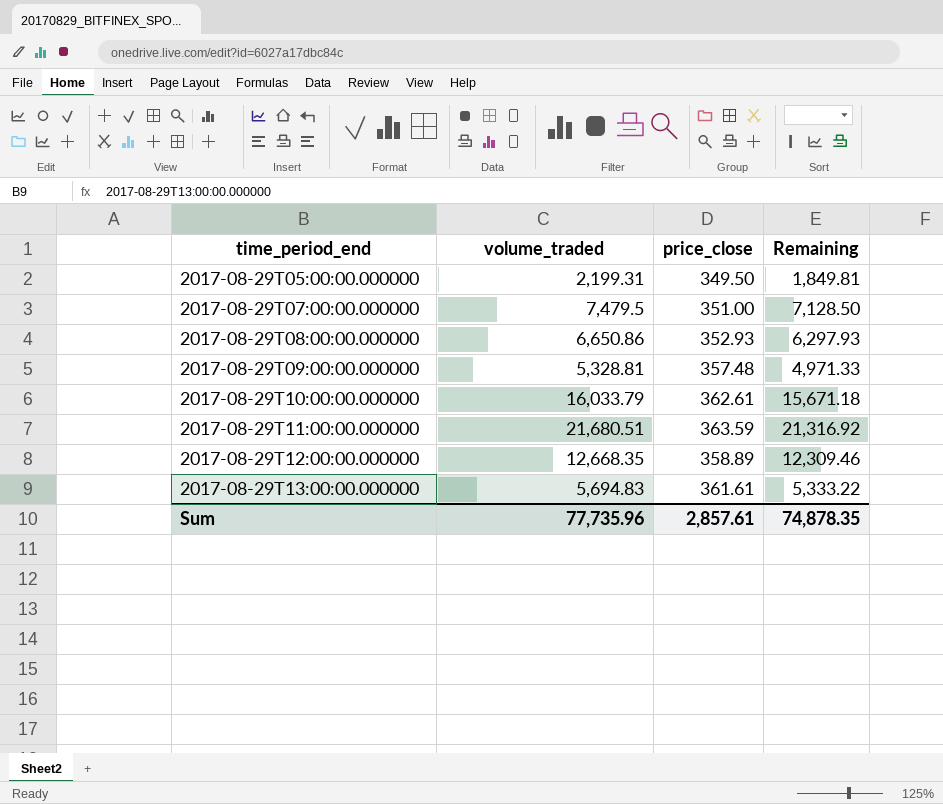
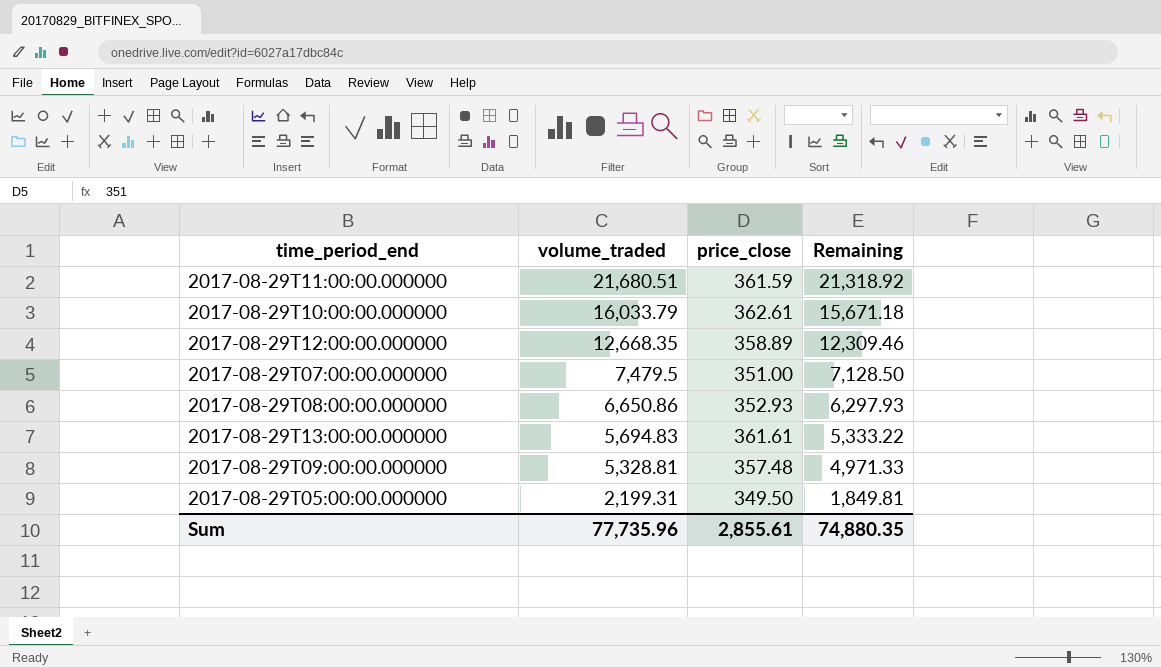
row order: time_period_end ascending -> volume_traded descending
2017-08-29T11:00:00.000000 | price_close: 363.59 -> 361.59
2017-08-29T11:00:00.000000 | Remaining: 21,316.92 -> 21,318.92
Sum | price_close: 2,857.61 -> 2,855.61
Sum | Remaining: 74,878.35 -> 74,880.35

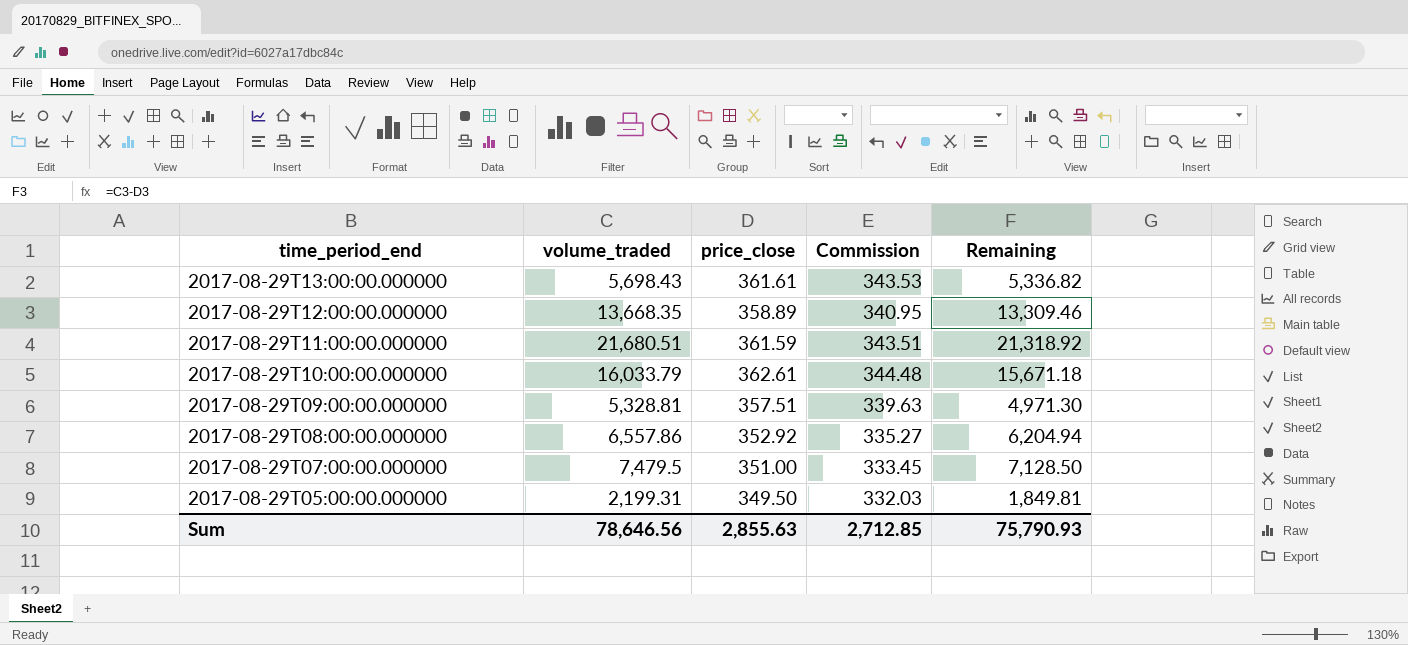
row order: volume_traded descending -> time_period_end descending
column Commission | formula: none -> [price_close] * 0.95
2017-08-29T13:00:00.000000 | volume_traded: 5,694.83 -> 5,698.43
2017-08-29T13:00:00.000000 | Remaining: 5,333.22 -> 5,336.82
2017-08-29T12:00:00.000000 | volume_traded: 12,668.35 -> 13,668.35
2017-08-29T12:00:00.000000 | Remaining: 12,309.46 -> 13,309.46
2017-08-29T09:00:00.000000 | price_close: 357.48 -> 357.51
2017-08-29T09:00:00.000000 | Remaining: 4,971.33 -> 4,971.30
2017-08-29T08:00:00.000000 | volume_traded: 6,650.86 -> 6,557.86
2017-08-29T08:00:00.000000 | price_close: 352.93 -> 352.92
2017-08-29T08:00:00.000000 | Remaining: 6,297.93 -> 6,204.94
Sum | volume_traded: 77,735.96 -> 78,646.56
Sum | price_close: 2,855.61 -> 2,855.63
Sum | Remaining: 74,880.35 -> 75,790.93

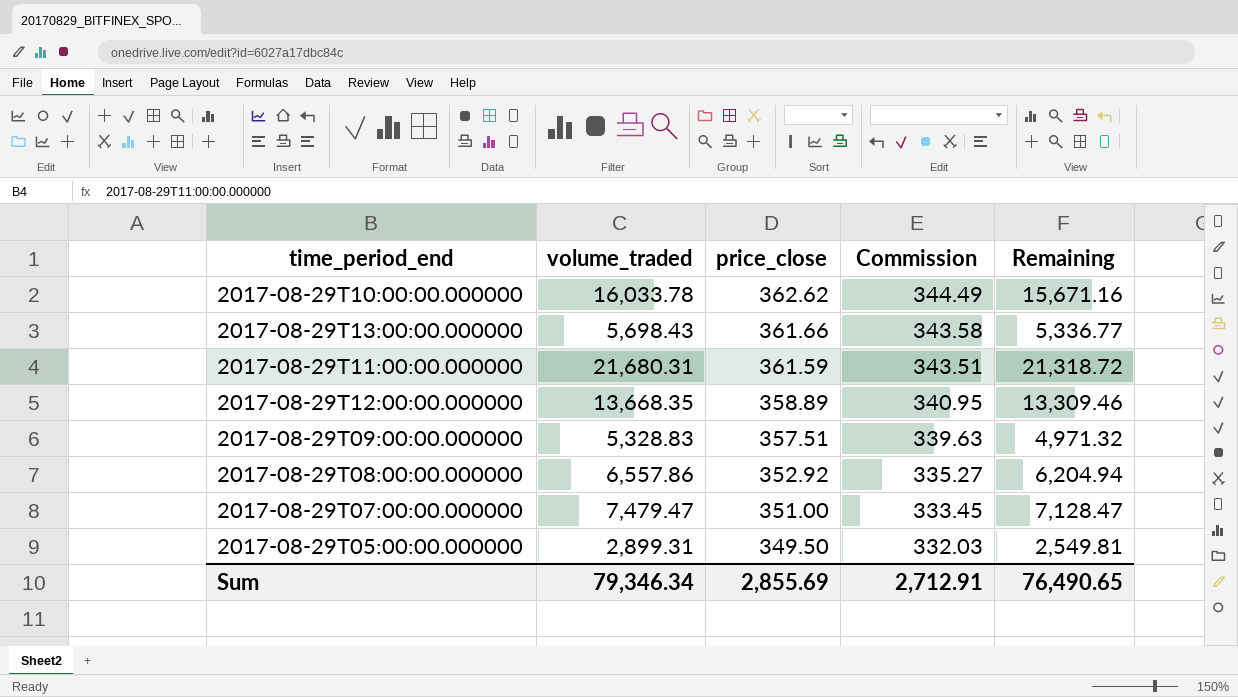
row order: time_period_end descending -> price_close descending
2017-08-29T10:00:00.000000 | volume_traded: 16,033.79 -> 16,033.78
2017-08-29T10:00:00.000000 | price_close: 362.61 -> 362.62
2017-08-29T10:00:00.000000 | Commission: 344.48 -> 344.49
2017-08-29T10:00:00.000000 | Remaining: 15,671.18 -> 15,671.16
2017-08-29T13:00:00.000000 | price_close: 361.61 -> 361.66
2017-08-29T13:00:00.000000 | Commission: 343.53 -> 343.58
2017-08-29T13:00:00.000000 | Remaining: 5,336.82 -> 5,336.77
2017-08-29T11:00:00.000000 | volume_traded: 21,680.51 -> 21,680.31
2017-08-29T11:00:00.000000 | Remaining: 21,318.92 -> 21,318.72
2017-08-29T09:00:00.000000 | volume_traded: 5,328.81 -> 5,328.83
2017-08-29T09:00:00.000000 | Remaining: 4,971.30 -> 4,971.32
2017-08-29T07:00:00.000000 | volume_traded: 7,479.5 -> 7,479.47
2017-08-29T07:00:00.000000 | Remaining: 7,128.50 -> 7,128.47
2017-08-29T05:00:00.000000 | volume_traded: 2,199.31 -> 2,899.31
2017-08-29T05:00:00.000000 | Remaining: 1,849.81 -> 2,549.81
Sum | volume_traded: 78,646.56 -> 79,346.34
Sum | price_close: 2,855.63 -> 2,855.69
Sum | Commission: 2,712.85 -> 2,712.91
Sum | Remaining: 75,790.93 -> 76,490.65

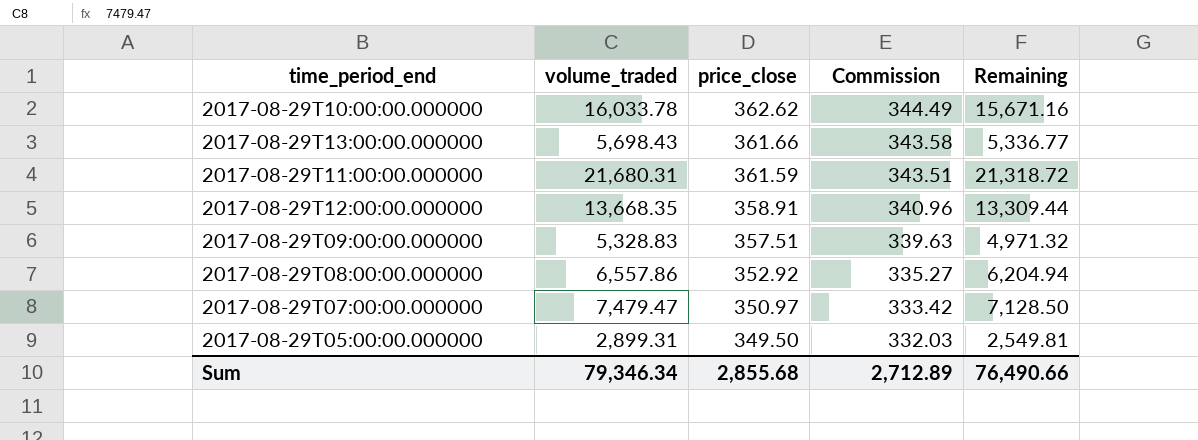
2017-08-29T12:00:00.000000 | price_close: 358.89 -> 358.91
2017-08-29T12:00:00.000000 | Commission: 340.95 -> 340.96
2017-08-29T12:00:00.000000 | Remaining: 13,309.46 -> 13,309.44
2017-08-29T07:00:00.000000 | price_close: 351.00 -> 350.97
2017-08-29T07:00:00.000000 | Commission: 333.45 -> 333.42
2017-08-29T07:00:00.000000 | Remaining: 7,128.47 -> 7,128.50
Sum | price_close: 2,855.69 -> 2,855.68
Sum | Commission: 2,712.91 -> 2,712.89
Sum | Remaining: 76,490.65 -> 76,490.66

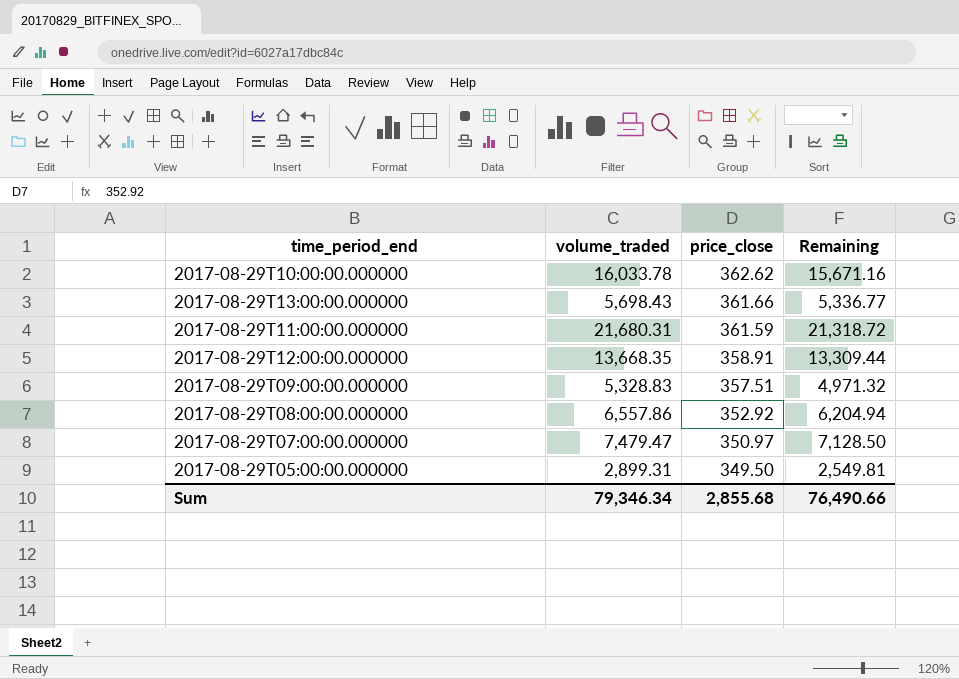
column Commission | formula: [price_close] * 0.95 -> none

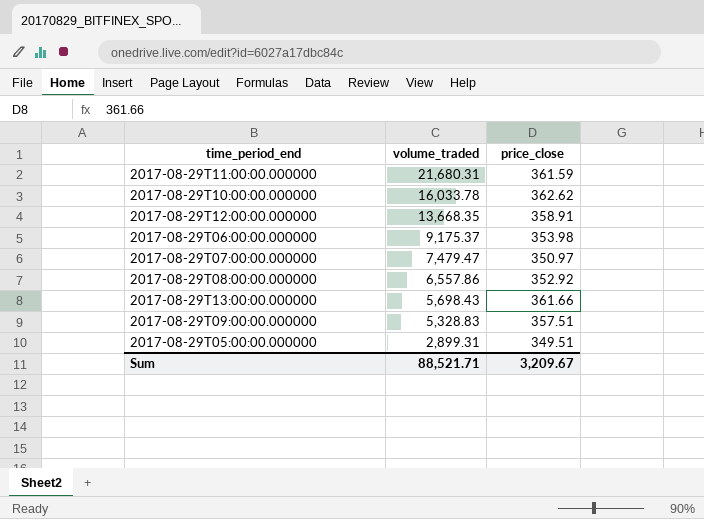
row order: price_close descending -> volume_traded descending
column Remaining | formula: [volume_traded] - [price_close] -> none
row 2017-08-29T06:00:00.000000: none -> 9,175.37 | 353.98
2017-08-29T05:00:00.000000 | price_close: 349.50 -> 349.51
Sum | volume_traded: 79,346.34 -> 88,521.71
Sum | price_close: 2,855.68 -> 3,209.67

